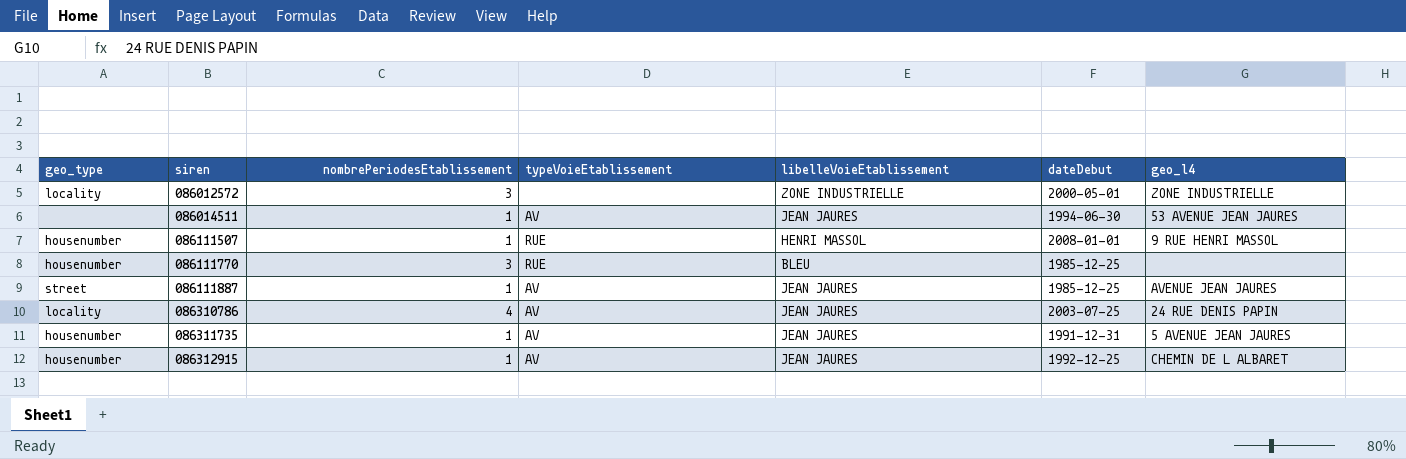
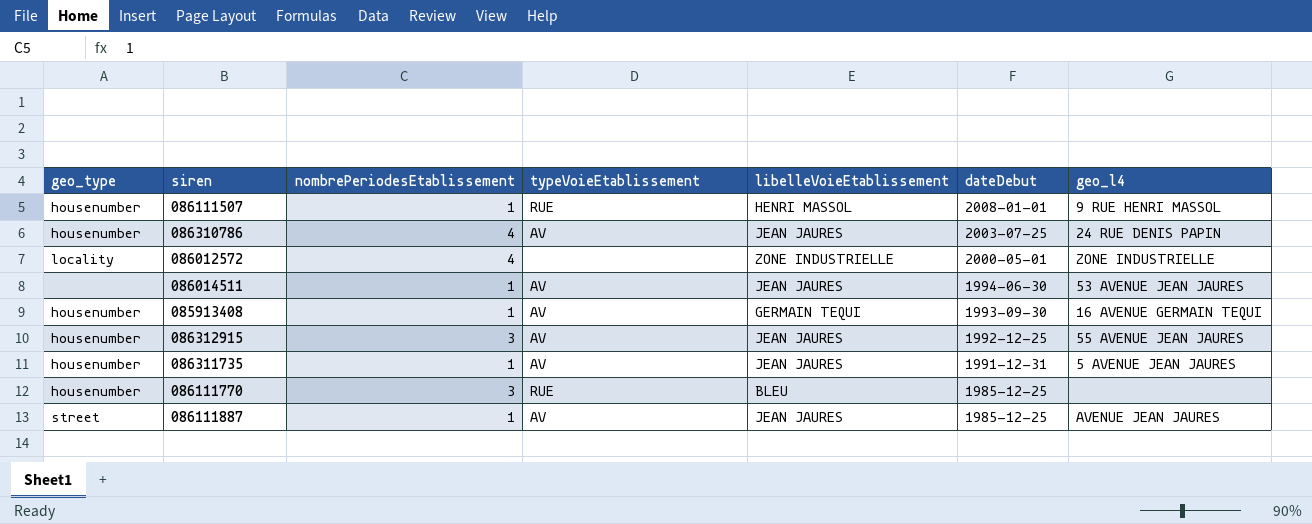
row order: siren ascending -> dateDebut descending
086310786 | geo_type: locality -> housenumber
086012572 | nombrePeriodesEtablissement: 3 -> 4
row 085913408: none -> housenumber | 1 | AV | GERMAIN TEQUI | 1993-09-30 | 16 AVENUE GERMAIN TEQUI
086312915 | nombrePeriodesEtablissement: 1 -> 3
086312915 | geo_l4: CHEMIN DE L ALBARET -> 55 AVENUE JEAN JAURES

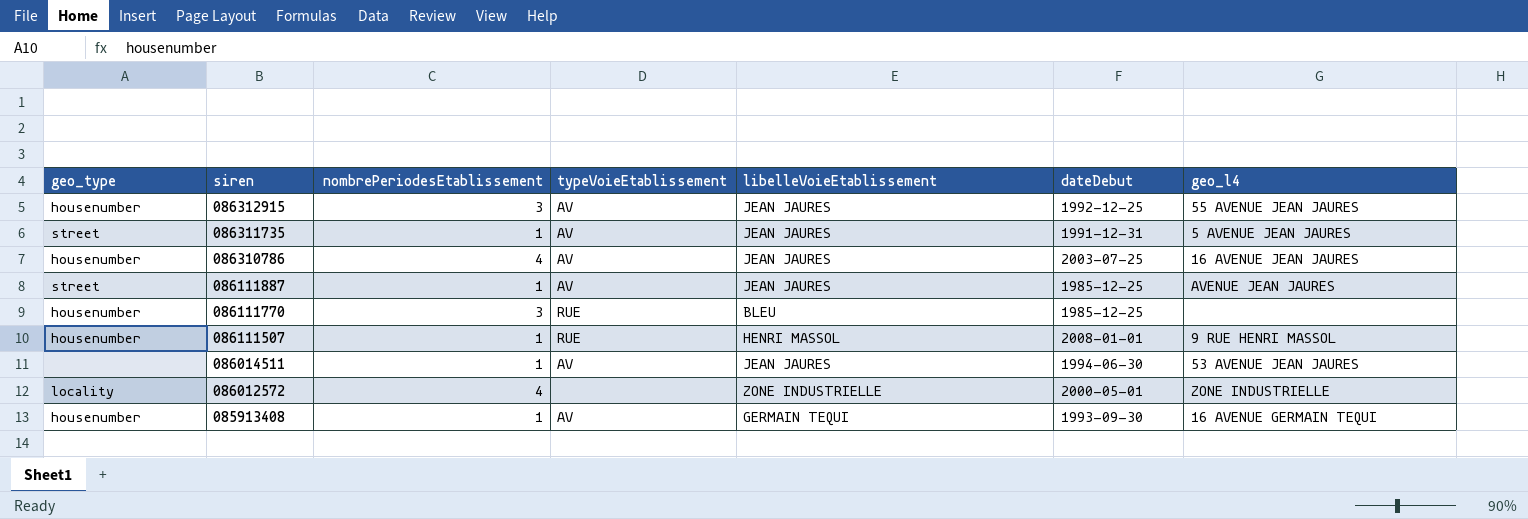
row order: dateDebut descending -> siren descending
086311735 | geo_type: housenumber -> street
086310786 | geo_l4: 24 RUE DENIS PAPIN -> 16 AVENUE JEAN JAURES

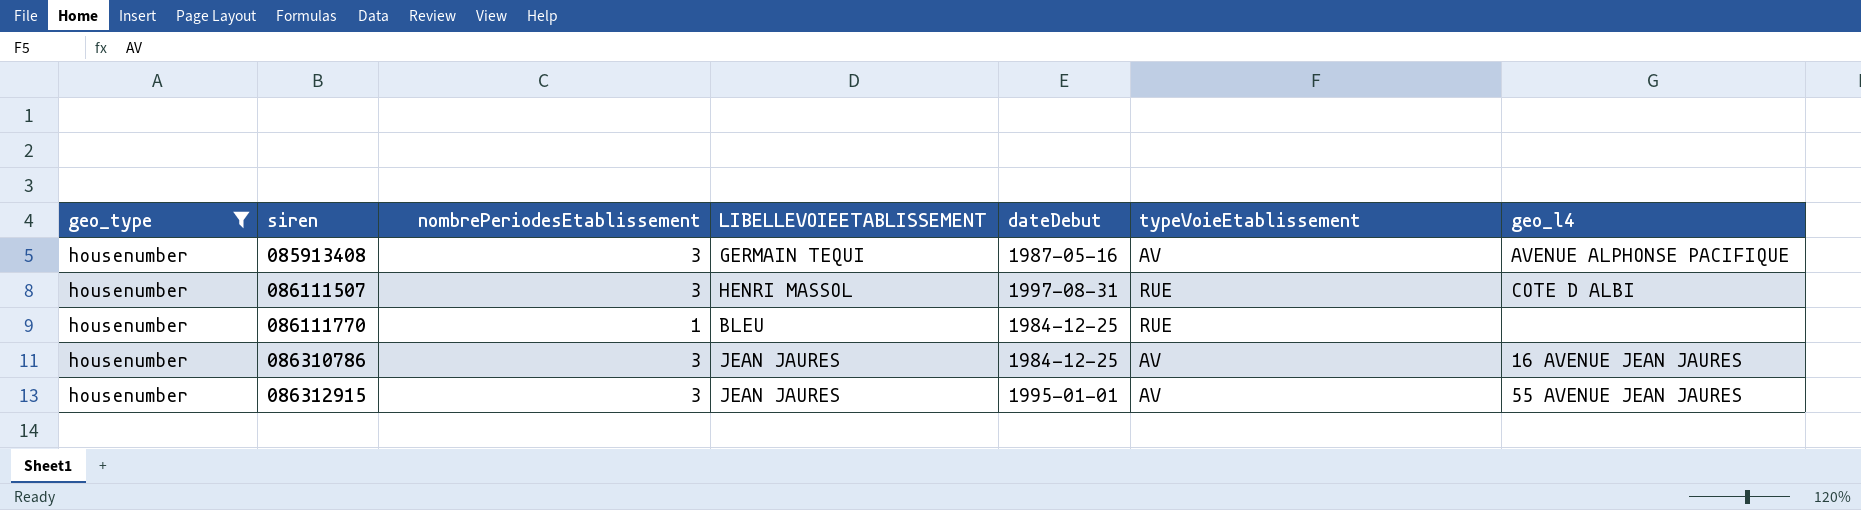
filter: none -> geo_type = housenumber
row order: siren descending -> siren ascending
column name: libelleVoieEtablissement -> LIBELLEVOIEETABLISSEMENT
column typeVoieEtablissement | position: 4 -> 6
085913408 | nombrePeriodesEtablissement: 1 -> 3
085913408 | dateDebut: 1993-09-30 -> 1987-05-16
085913408 | geo_l4: 16 AVENUE GERMAIN TEQUI -> AVENUE ALPHONSE PACIFIQUE
086111507 | nombrePeriodesEtablissement: 1 -> 3
086111507 | dateDebut: 2008-01-01 -> 1997-08-31
086111507 | geo_l4: 9 RUE HENRI MASSOL -> COTE D ALBI
086111770 | nombrePeriodesEtablissement: 3 -> 1
086111770 | dateDebut: 1985-12-25 -> 1984-12-25
086310786 | nombrePeriodesEtablissement: 4 -> 3
086310786 | dateDebut: 2003-07-25 -> 1984-12-25
086312915 | dateDebut: 1992-12-25 -> 1995-01-01

